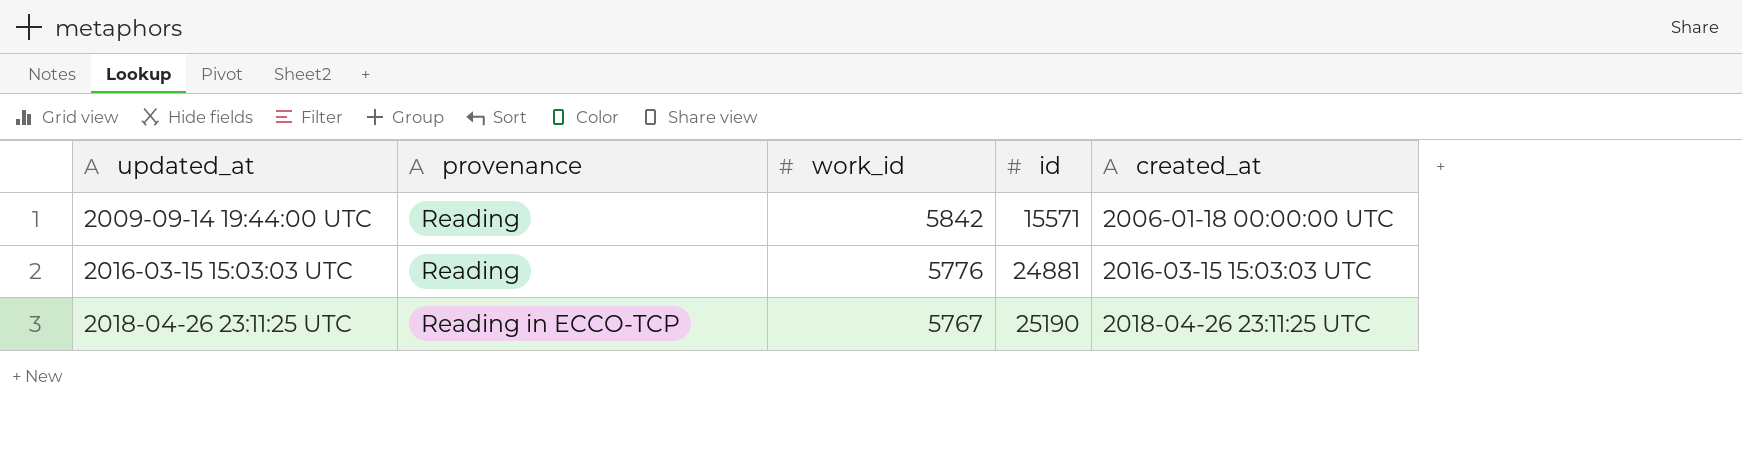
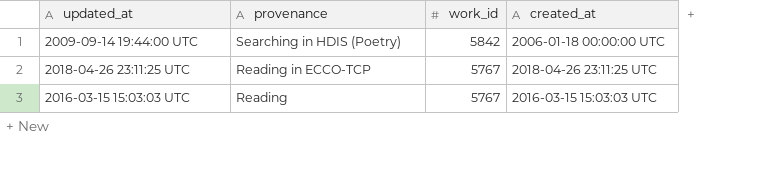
row order: updated_at ascending -> provenance descending
column id | position: 4 -> none
2009-09-14 19:44:00 UTC | provenance: Reading -> Searching in HDIS (Poetry)
2016-03-15 15:03:03 UTC | work_id: 5776 -> 5767

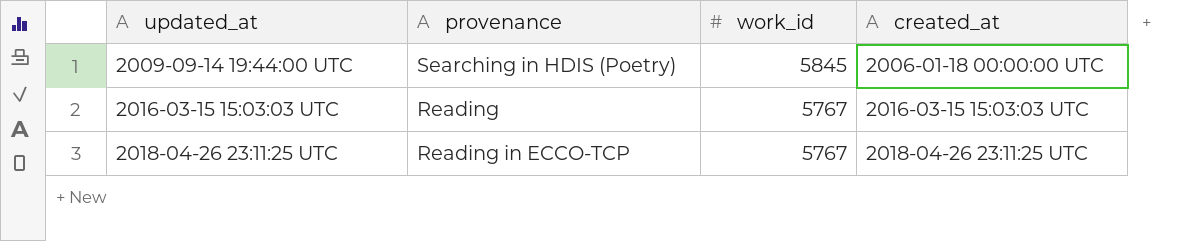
row order: provenance descending -> updated_at ascending
2009-09-14 19:44:00 UTC | work_id: 5842 -> 5845

